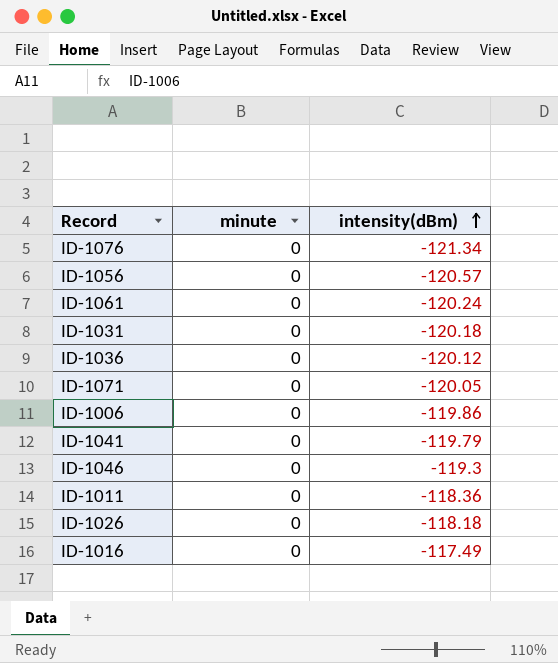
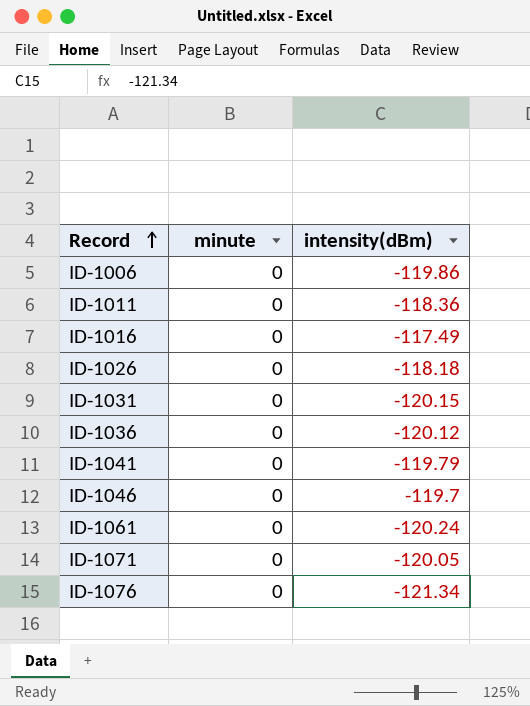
row order: intensity(dBm) ascending -> Record ascending
row ID-1056: 0 | -120.57 -> none
ID-1031 | intensity(dBm): -120.18 -> -120.15
ID-1046 | intensity(dBm): -119.3 -> -119.7

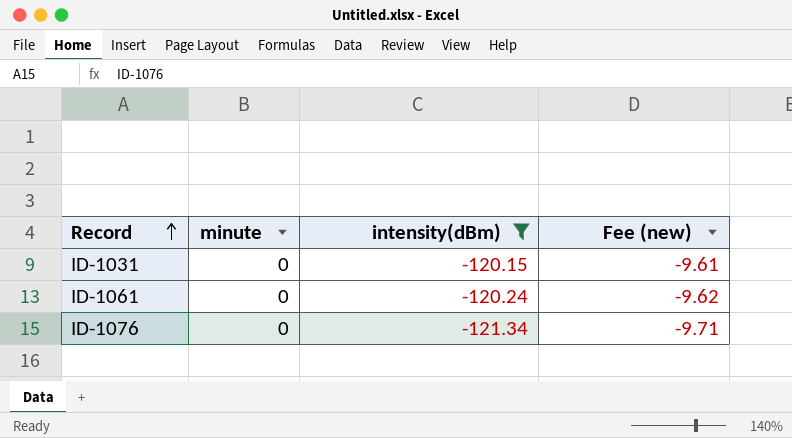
filter: none -> intensity(dBm) <= -120.15
column Fee (new) | formula: none -> [intensity(dBm)] * 0.08

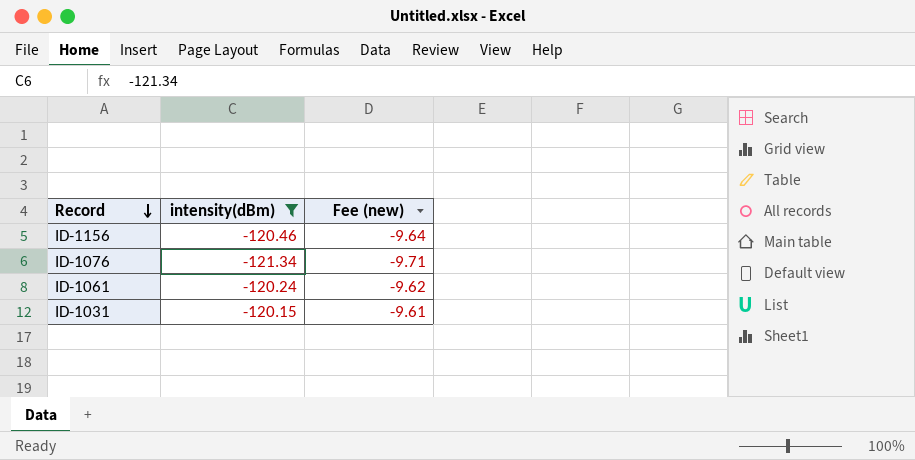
row order: Record ascending -> Record descending
column minute | position: 2 -> none
row ID-1156: none -> -120.46 | -9.64

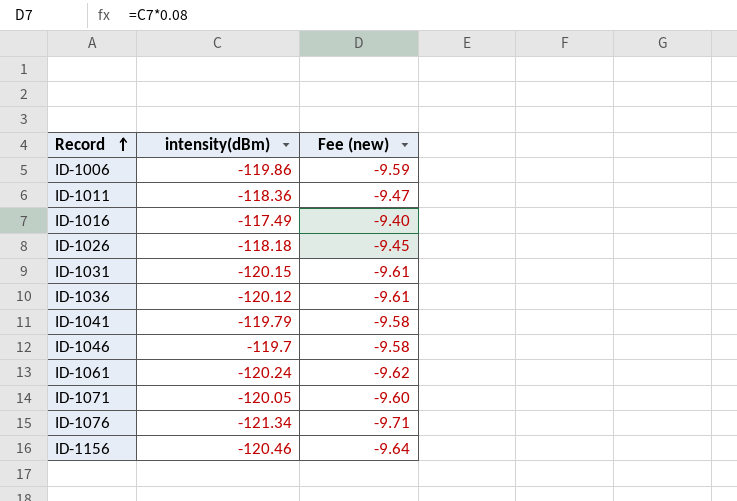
filter: intensity(dBm) <= -120.15 -> none
row order: Record descending -> Record ascending

